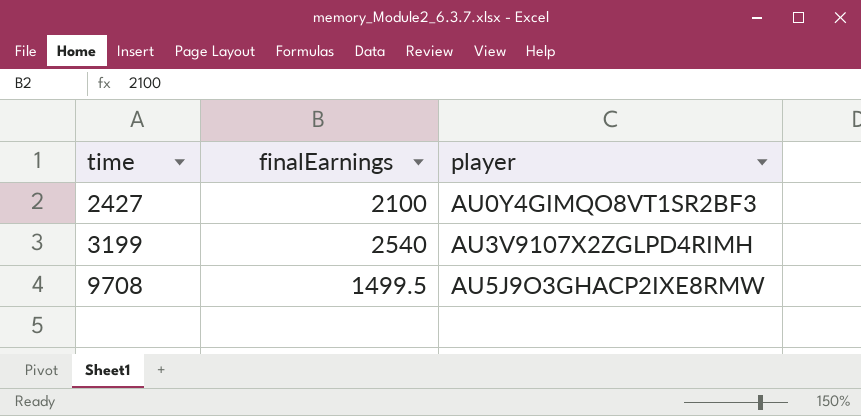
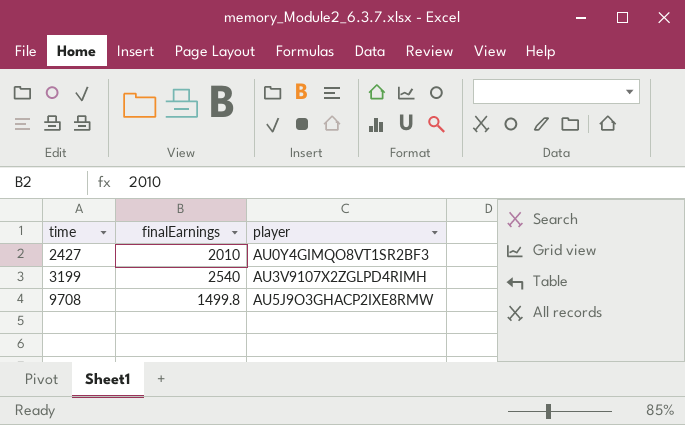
2427 | finalEarnings: 2100 -> 2010
9708 | finalEarnings: 1499.5 -> 1499.8

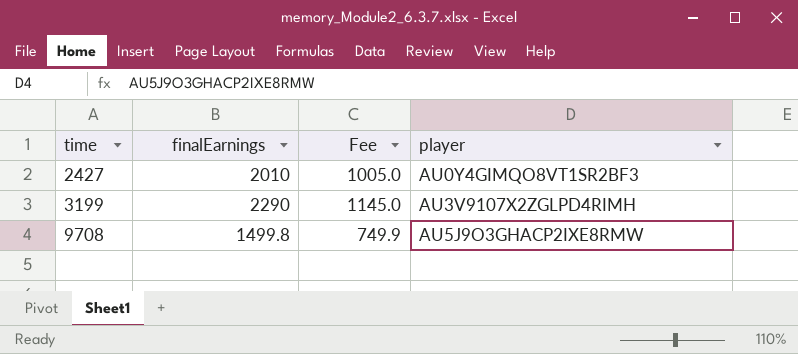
column Fee | formula: none -> [finalEarnings] * 0.5
3199 | finalEarnings: 2540 -> 2290

